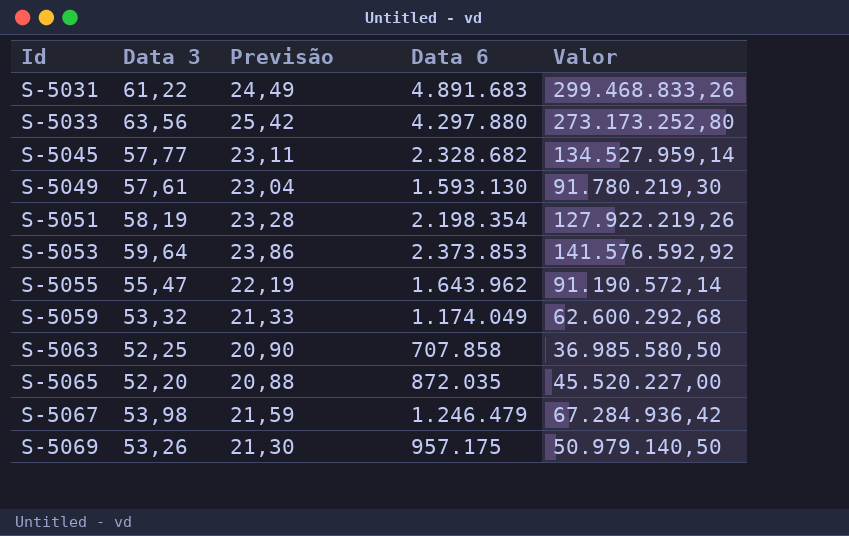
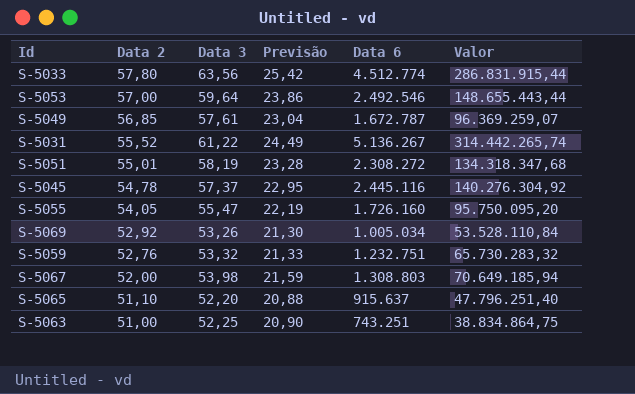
row order: Id ascending -> Data 2 descending
column Data 2 | position: none -> 2
S-5033 | Data 6: 4.297.880 -> 4.512.774
S-5033 | Valor: 273.173.252,80 -> 286.831.915,44
S-5053 | Data 6: 2.373.853 -> 2.492.546
S-5053 | Valor: 141.576.592,92 -> 148.655.443,44
S-5049 | Data 6: 1.593.130 -> 1.672.787
S-5049 | Valor: 91.780.219,30 -> 96.369.259,07
S-5031 | Data 6: 4.891.683 -> 5.136.267
S-5031 | Valor: 299.468.833,26 -> 314.442.265,74
S-5051 | Data 6: 2.198.354 -> 2.308.272
S-5051 | Valor: 127.922.219,26 -> 134.318.347,68
S-5045 | Data 3: 57,77 -> 57,37
S-5045 | Previsão: 23,11 -> 22,95
S-5045 | Data 6: 2.328.682 -> 2.445.116
S-5045 | Valor: 134.527.959,14 -> 140.276.304,92
S-5055 | Data 6: 1.643.962 -> 1.726.160
S-5055 | Valor: 91.190.572,14 -> 95.750.095,20
S-5069 | Data 6: 957.175 -> 1.005.034
S-5069 | Valor: 50.979.140,50 -> 53.528.110,84
S-5059 | Data 6: 1.174.049 -> 1.232.751
S-5059 | Valor: 62.600.292,68 -> 65.730.283,32
S-5067 | Data 6: 1.246.479 -> 1.308.803
S-5067 | Valor: 67.284.936,42 -> 70.649.185,94
S-5065 | Data 6: 872.035 -> 915.637
S-5065 | Valor: 45.520.227,00 -> 47.796.251,40
S-5063 | Data 6: 707.858 -> 743.251
S-5063 | Valor: 36.985.580,50 -> 38.834.864,75

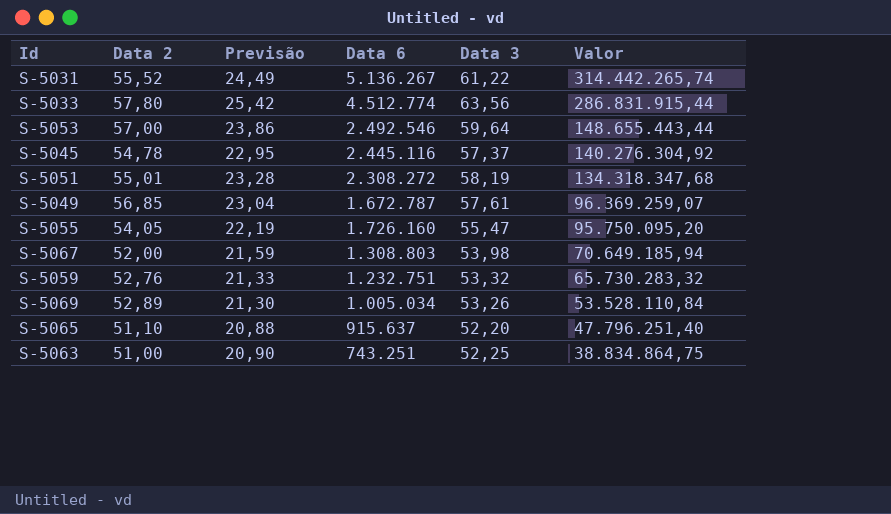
row order: Data 2 descending -> Valor descending
column Data 3 | position: 3 -> 5
S-5069 | Data 2: 52,92 -> 52,89

